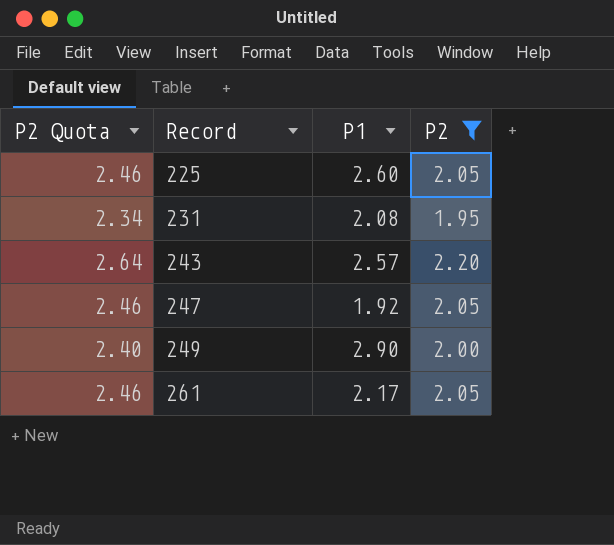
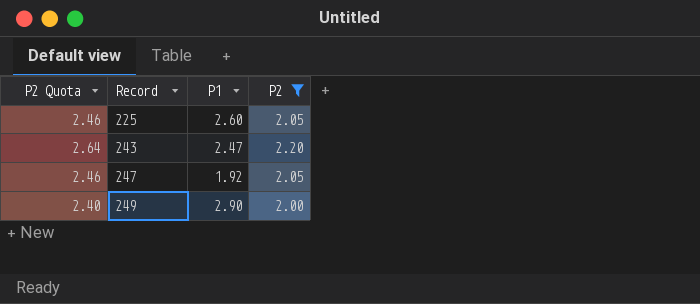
row 231: 2.34 | 2.08 | 1.95 -> none
row 261: 2.46 | 2.17 | 2.05 -> none
243 | P1: 2.57 -> 2.47

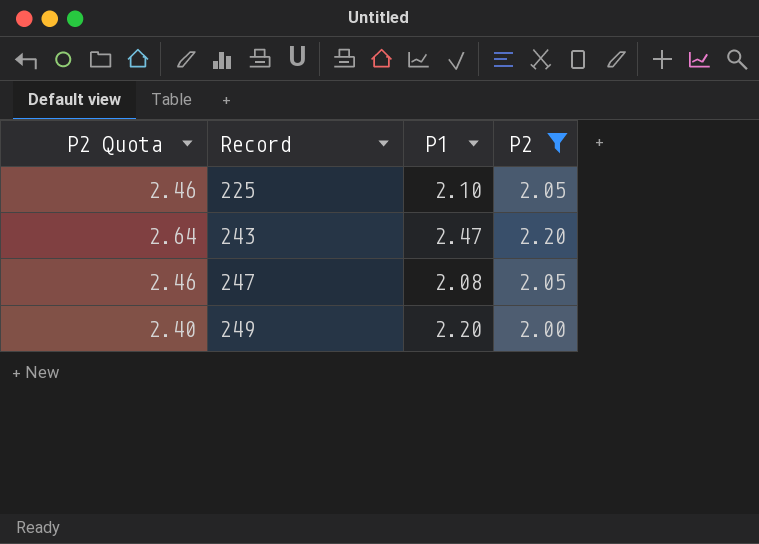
225 | P1: 2.60 -> 2.10
247 | P1: 1.92 -> 2.08
249 | P1: 2.90 -> 2.20

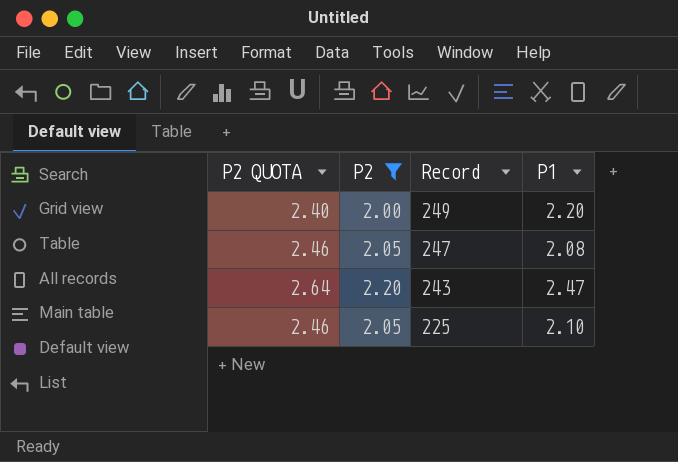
row order: Record ascending -> Record descending
column name: P2 Quota -> P2 QUOTA
column P2 | position: 4 -> 2

